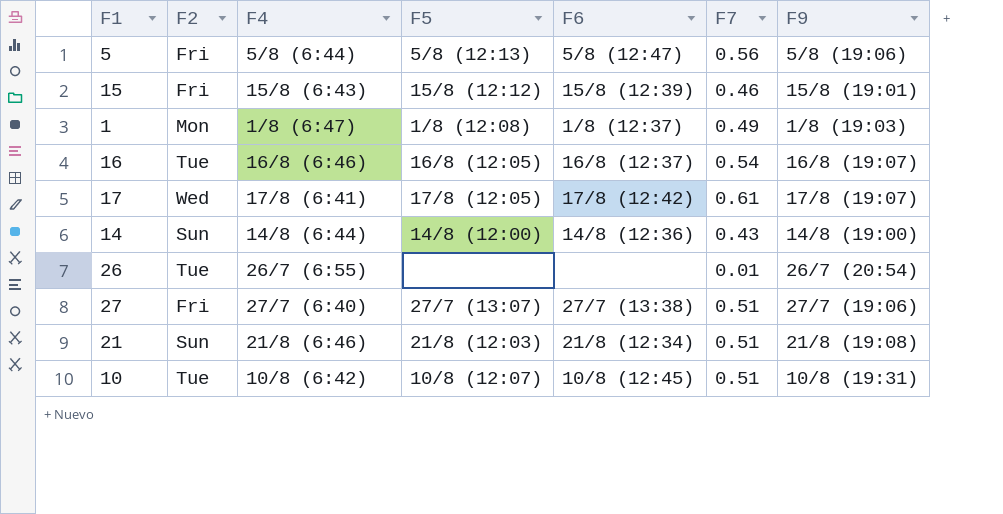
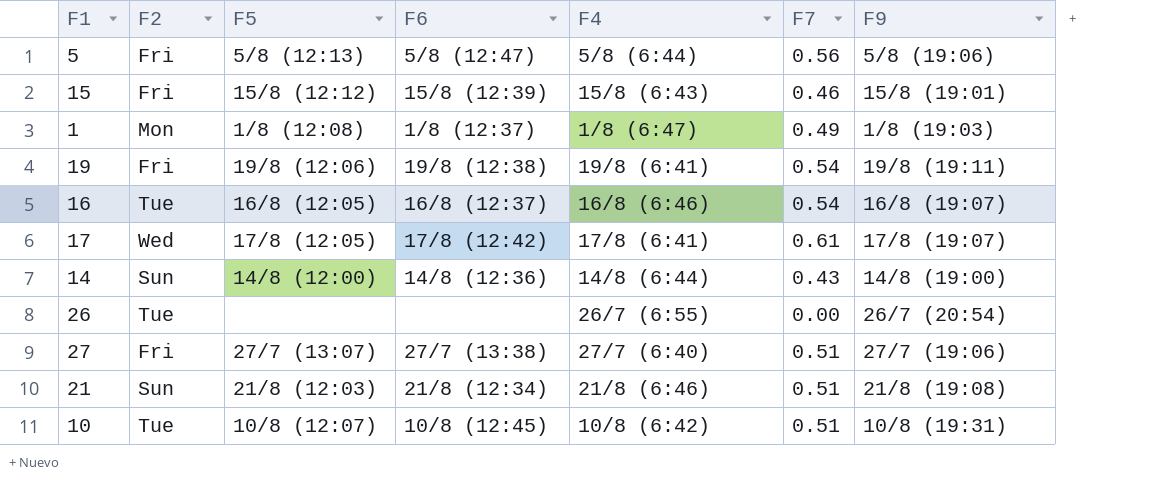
column F4 | position: 3 -> 5
row 19: none -> Fri | 19/8 (12:06) | 19/8 (12:38) | 19/8 (6:41) | 0.54 | 19/8 (19:11)
26 | F7: 0.01 -> 0.00

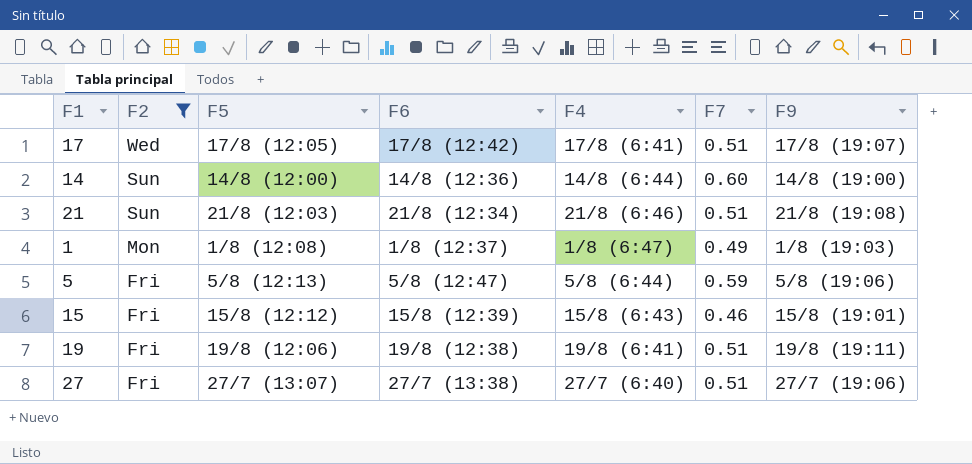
filter: none -> F2 != Tue
row order: none -> F2 descending
17 | F7: 0.61 -> 0.51
14 | F7: 0.43 -> 0.60
5 | F7: 0.56 -> 0.59
19 | F7: 0.54 -> 0.51

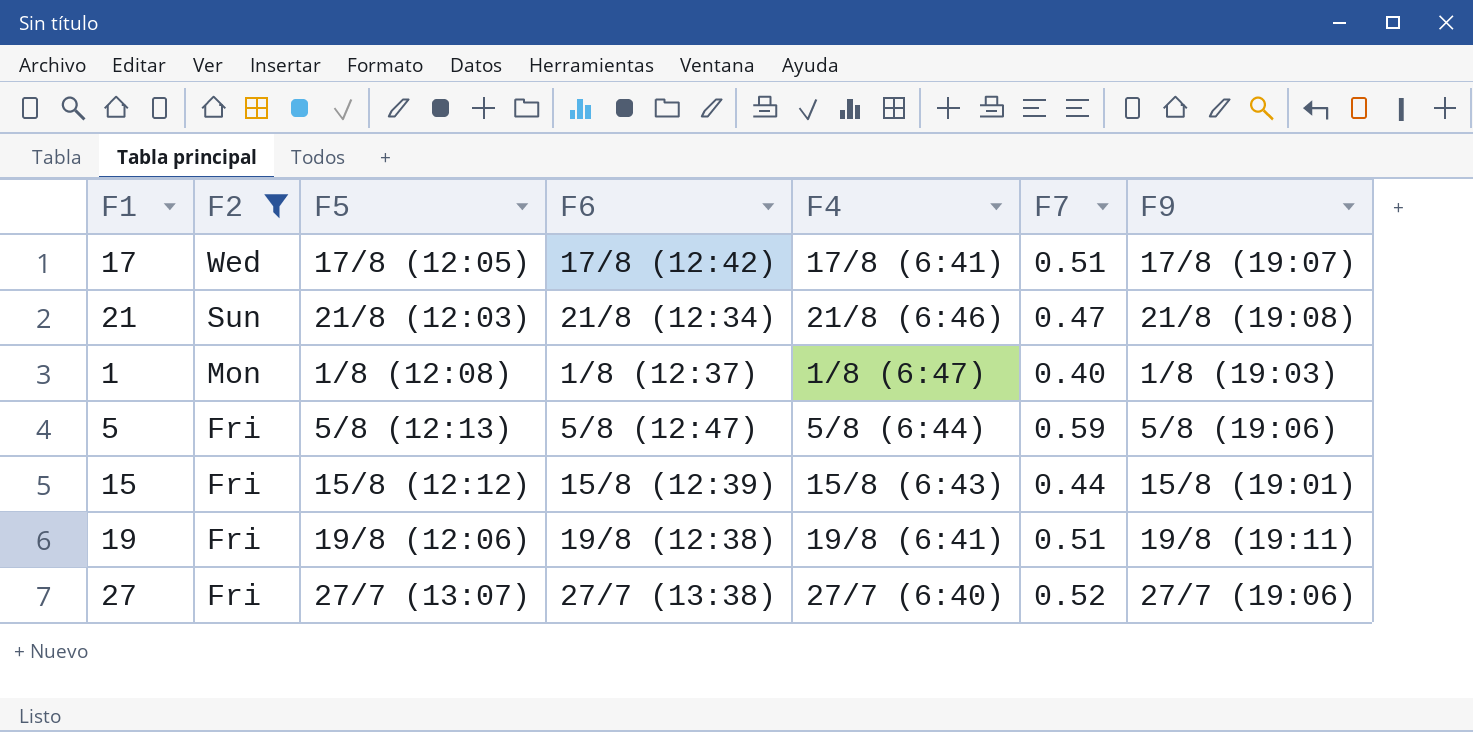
row 14: Sun | 14/8 (12:00) | 14/8 (12:36) | 14/8 (6:44) | 0.60 | 14/8 (19:00) -> none
21 | F7: 0.51 -> 0.47
1 | F7: 0.49 -> 0.40
15 | F7: 0.46 -> 0.44
27 | F7: 0.51 -> 0.52

